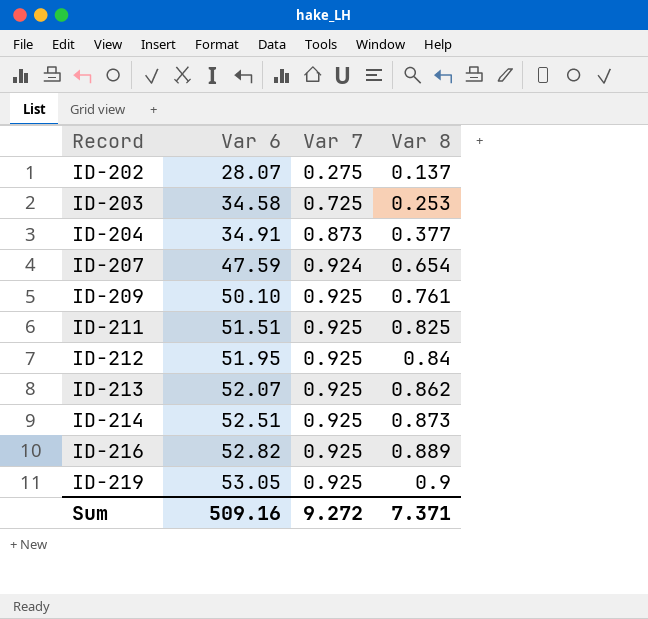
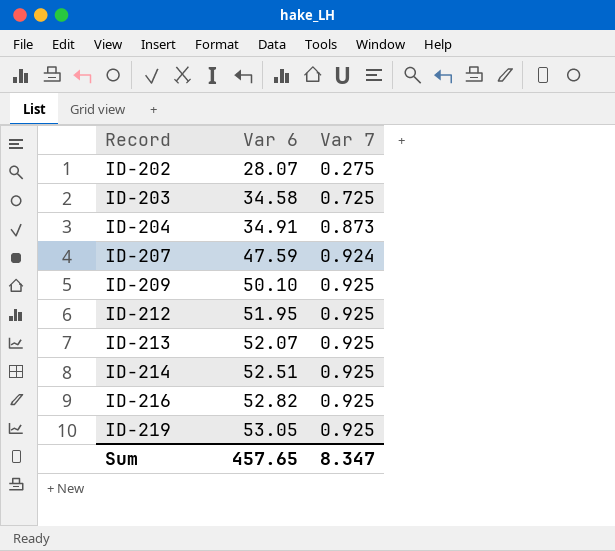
column Var 8 | position: 4 -> none
row ID-211: 51.51 | 0.925 | 0.825 -> none
Sum | Var 6: 509.16 -> 457.65
Sum | Var 7: 9.272 -> 8.347

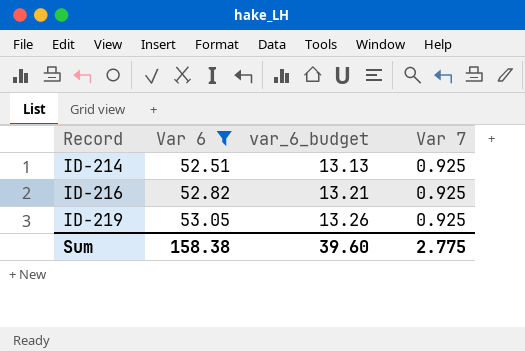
filter: none -> Var 6 >= 52.51
column var_6_budget | formula: none -> [Var 6] * 0.25
Sum | Var 6: 457.65 -> 158.38
Sum | Var 7: 8.347 -> 2.775

